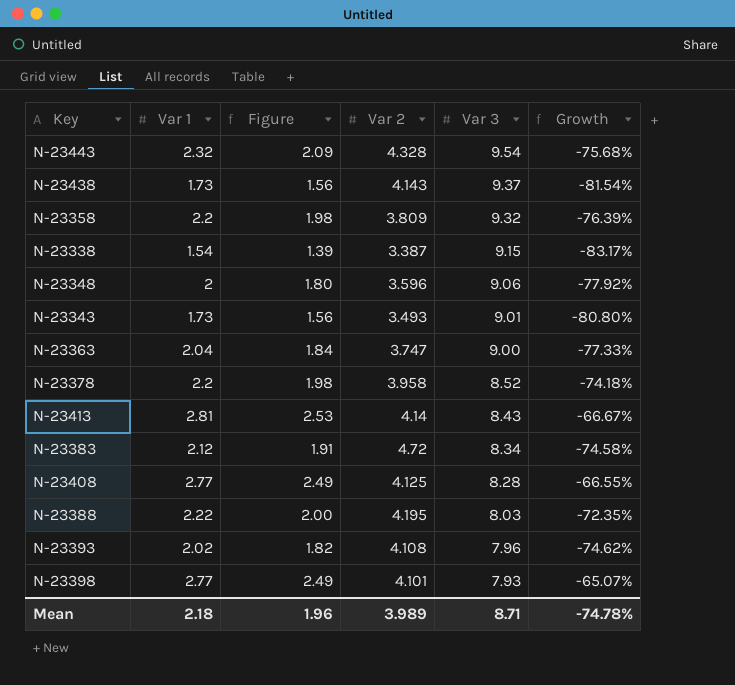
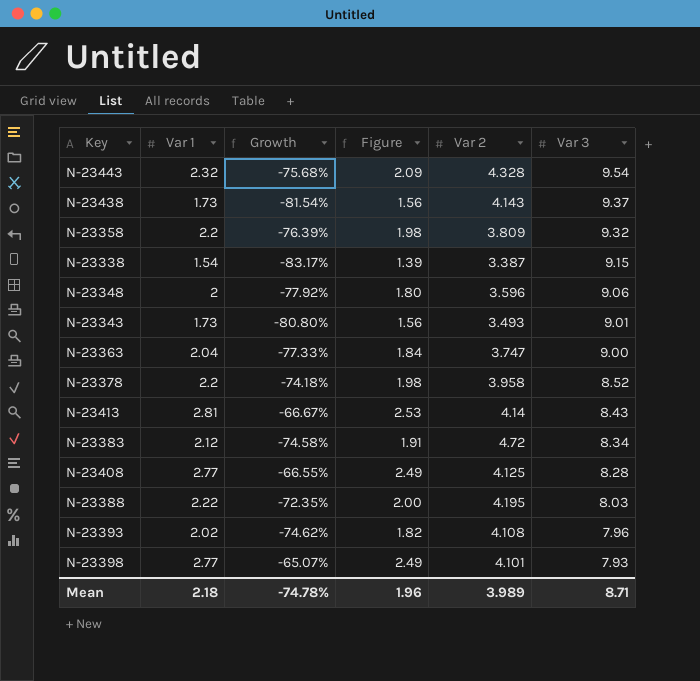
column Growth | position: 6 -> 3

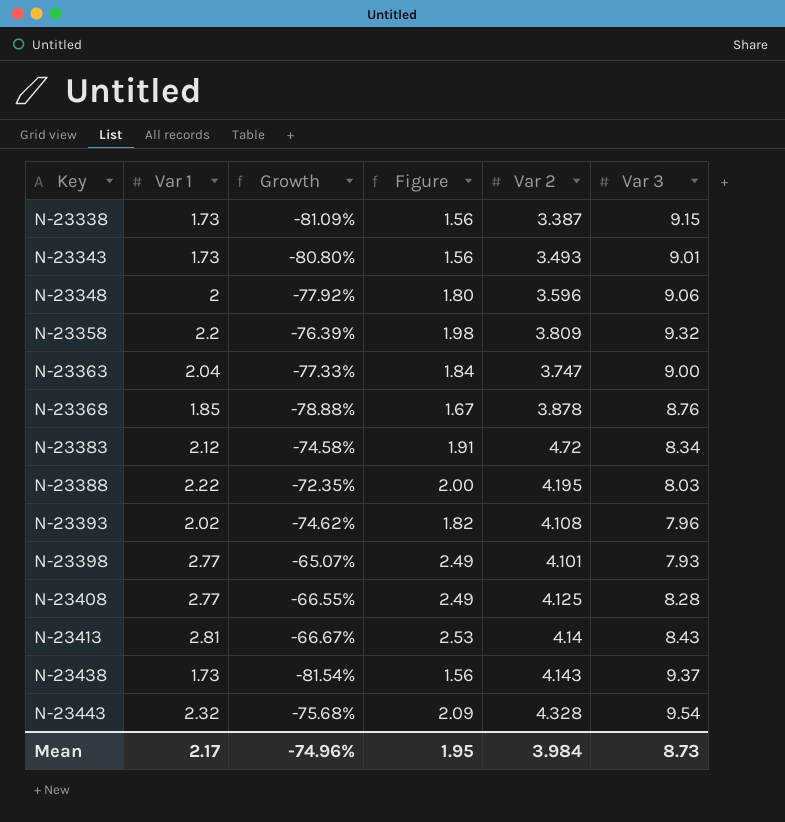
row order: Var 3 descending -> Key ascending
row N-23378: 2.2 | -74.18% | 1.98 | 3.958 | 8.52 -> none
N-23338 | Var 1: 1.54 -> 1.73
N-23338 | Growth: -83.17% -> -81.09%
N-23338 | Figure: 1.39 -> 1.56
row N-23368: none -> 1.85 | -78.88% | 1.67 | 3.878 | 8.76
Mean | Var 1: 2.18 -> 2.17
Mean | Growth: -74.78% -> -74.96%
Mean | Figure: 1.96 -> 1.95
Mean | Var 2: 3.989 -> 3.984
Mean | Var 3: 8.71 -> 8.73

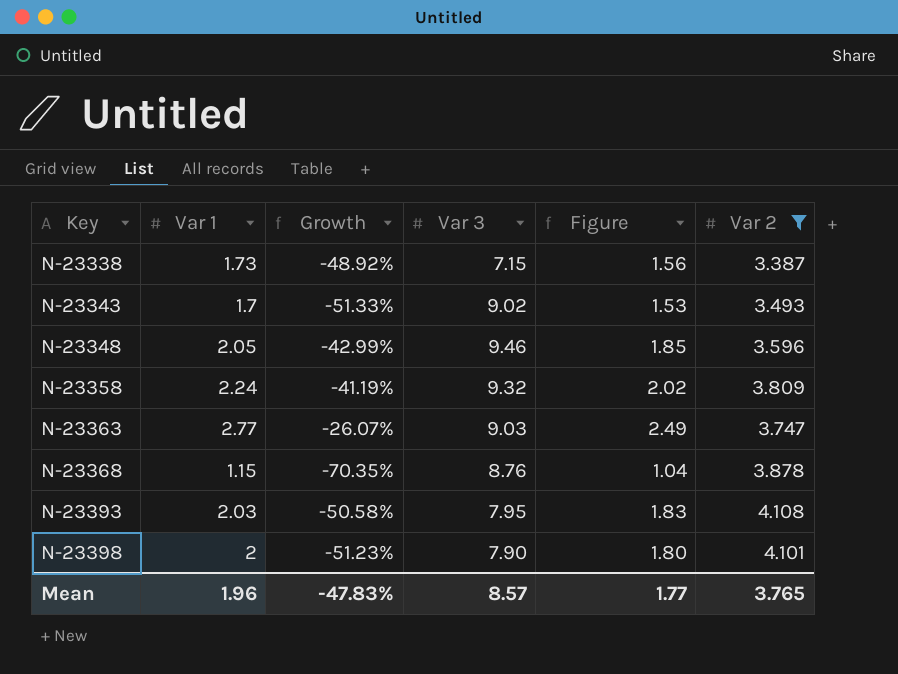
filter: none -> Var 2 <= 4.108
column Growth | formula: ([Var 1] - [Var 3]) / [Var 3] -> ([Var 1] - [Var 2]) / [Var 2]
column Var 3 | position: 6 -> 4
N-23338 | Var 3: 9.15 -> 7.15
N-23343 | Var 1: 1.73 -> 1.7
N-23343 | Var 3: 9.01 -> 9.02
N-23343 | Figure: 1.56 -> 1.53
N-23348 | Var 1: 2 -> 2.05
N-23348 | Var 3: 9.06 -> 9.46
N-23348 | Figure: 1.80 -> 1.85
N-23358 | Var 1: 2.2 -> 2.24
N-23358 | Figure: 1.98 -> 2.02
N-23363 | Var 1: 2.04 -> 2.77
N-23363 | Var 3: 9.00 -> 9.03
N-23363 | Figure: 1.84 -> 2.49
N-23368 | Var 1: 1.85 -> 1.15
N-23368 | Figure: 1.67 -> 1.04
N-23393 | Var 1: 2.02 -> 2.03
N-23393 | Var 3: 7.96 -> 7.95
N-23393 | Figure: 1.82 -> 1.83
N-23398 | Var 1: 2.77 -> 2
N-23398 | Var 3: 7.93 -> 7.90
N-23398 | Figure: 2.49 -> 1.80
Mean | Var 1: 2.17 -> 1.96
Mean | Growth: -74.96% -> -47.83%
Mean | Var 3: 8.73 -> 8.57
Mean | Figure: 1.95 -> 1.77
Mean | Var 2: 3.984 -> 3.765

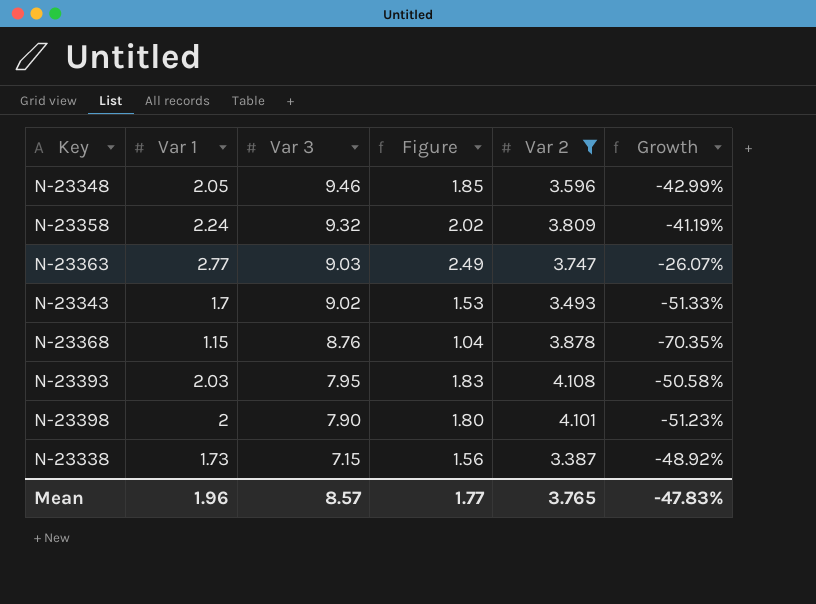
row order: Key ascending -> Var 3 descending
column Growth | position: 3 -> 6

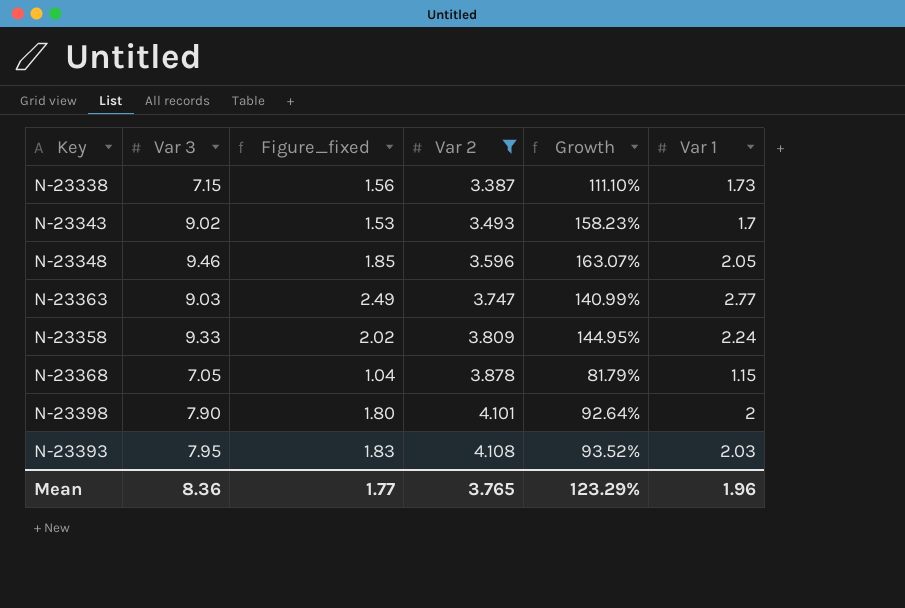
row order: Var 3 descending -> Var 2 ascending
column name: Figure -> Figure_fixed
column Growth | formula: ([Var 1] - [Var 2]) / [Var 2] -> ([Var 3] - [Var 2]) / [Var 2]
column Var 1 | position: 2 -> 6
N-23358 | Var 3: 9.32 -> 9.33
N-23368 | Var 3: 8.76 -> 7.05
Mean | Var 3: 8.57 -> 8.36
Mean | Growth: -47.83% -> 123.29%

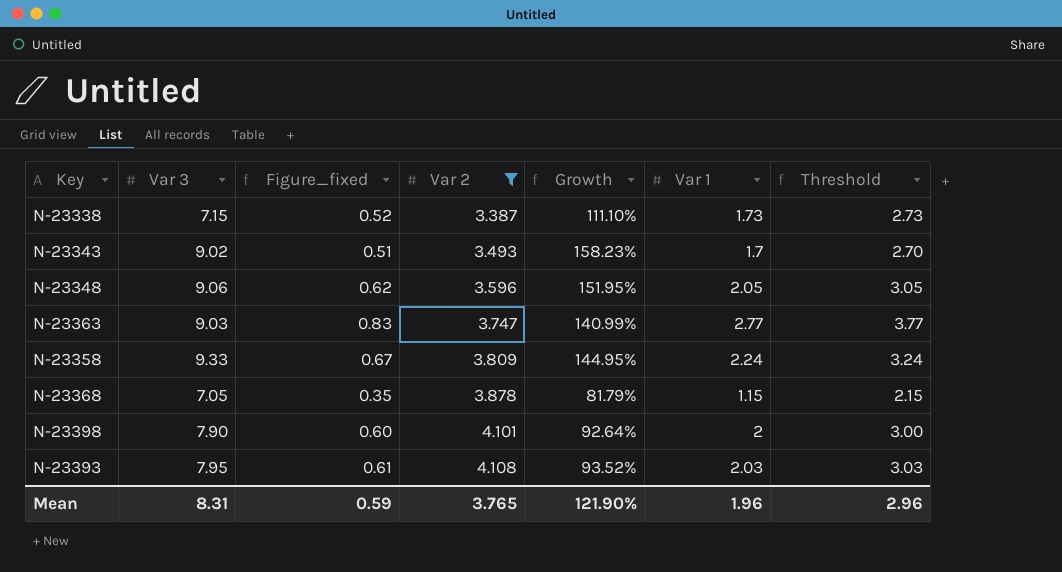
column Figure_fixed | formula: [Var 1] * 0.9 -> [Var 1] * 0.3
column Threshold | formula: none -> [Var 1] + 1
N-23348 | Var 3: 9.46 -> 9.06
N-23348 | Growth: 163.07% -> 151.95%
Mean | Var 3: 8.36 -> 8.31
Mean | Figure_fixed: 1.77 -> 0.59
Mean | Growth: 123.29% -> 121.90%

